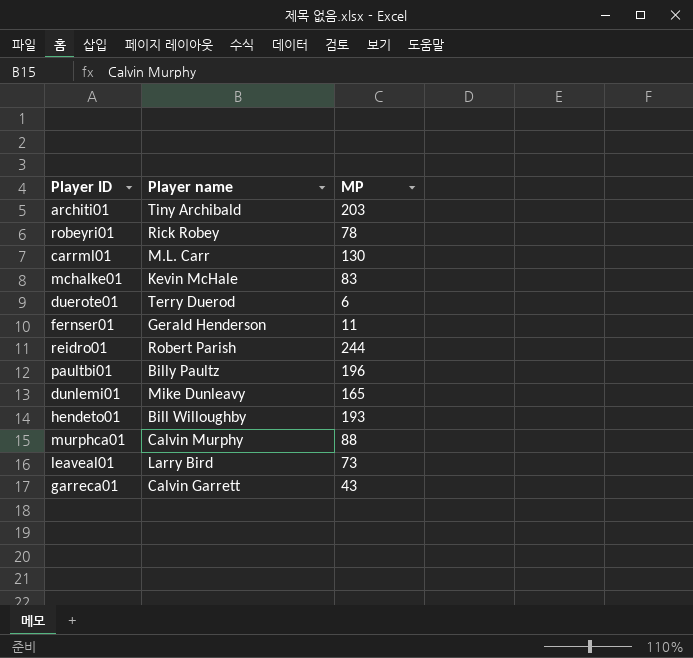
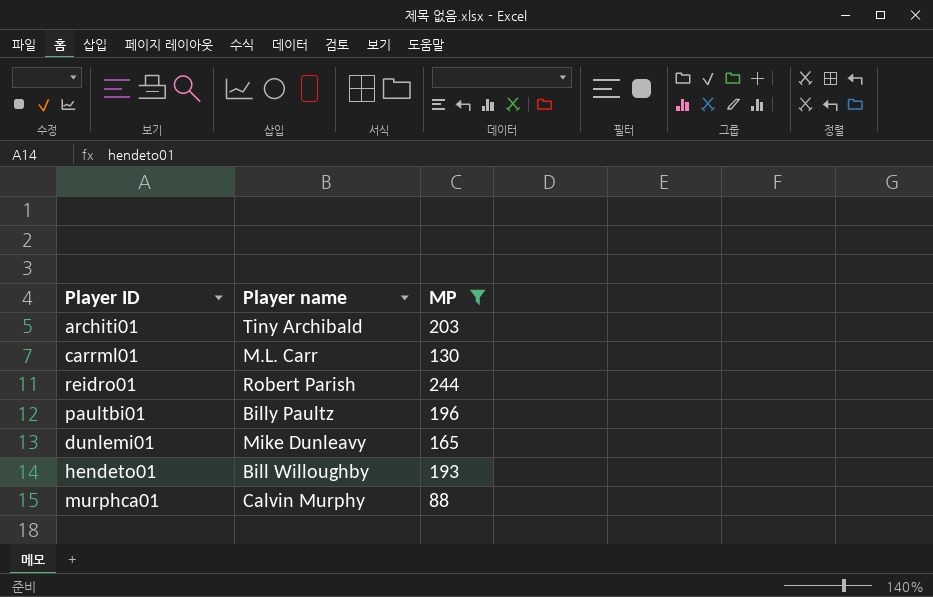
filter: none -> MP >= 88

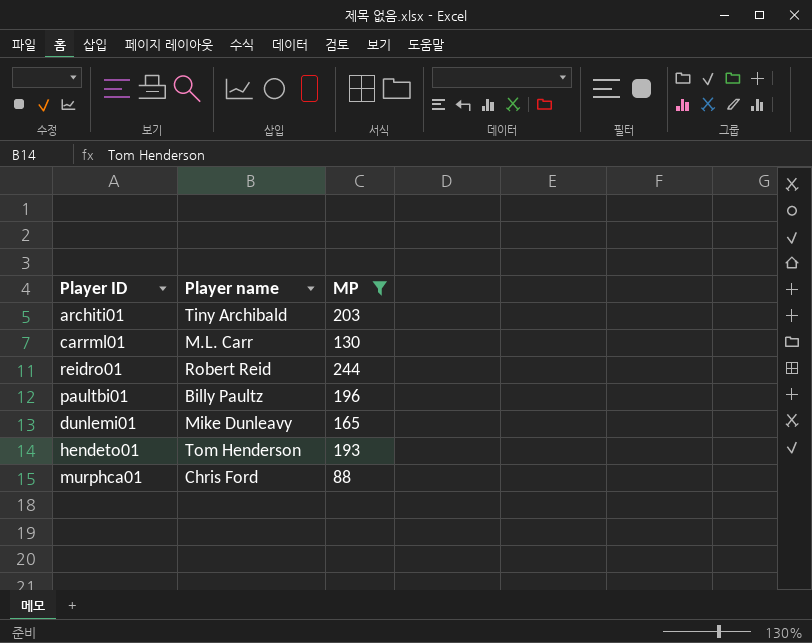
reidro01 | Player name: Robert Parish -> Robert Reid
hendeto01 | Player name: Bill Willoughby -> Tom Henderson
murphca01 | Player name: Calvin Murphy -> Chris Ford

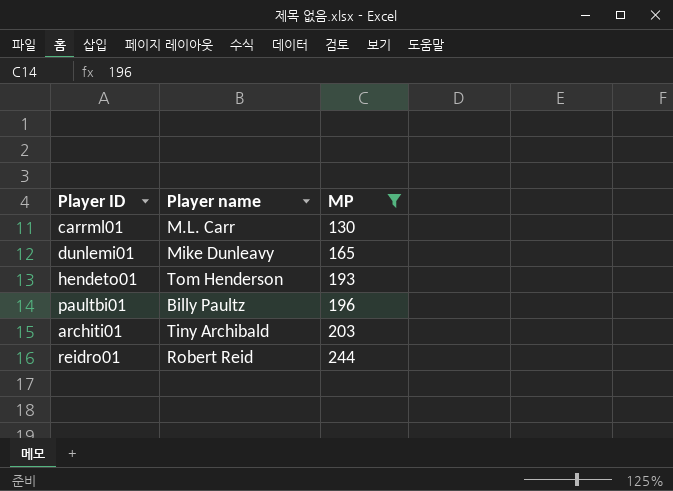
row order: none -> MP ascending
row murphca01: Chris Ford | 88 -> none

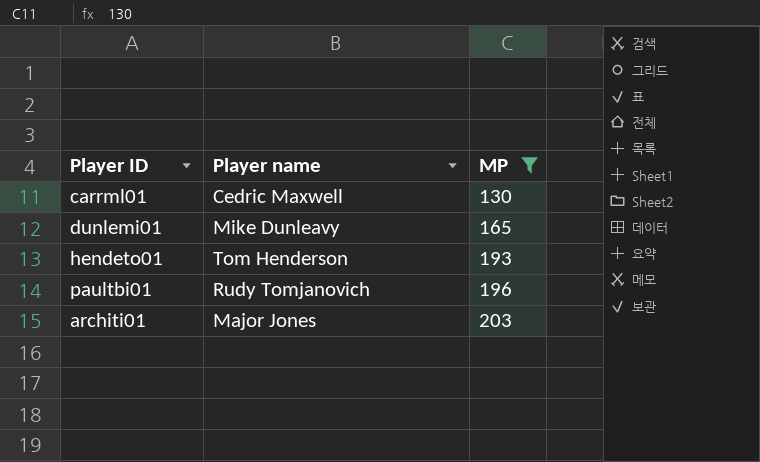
row reidro01: Robert Reid | 244 -> none
carrml01 | Player name: M.L. Carr -> Cedric Maxwell
paultbi01 | Player name: Billy Paultz -> Rudy Tomjanovich
architi01 | Player name: Tiny Archibald -> Major Jones

